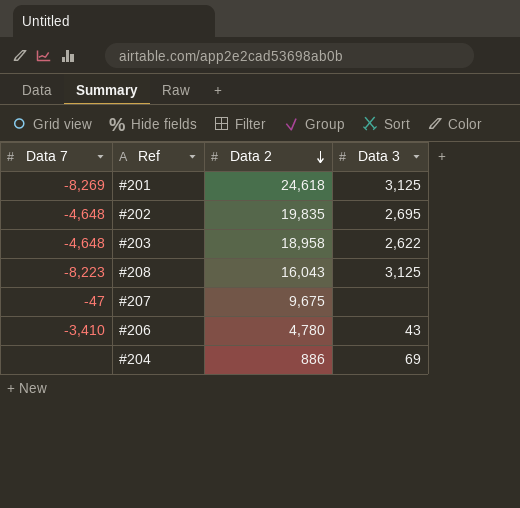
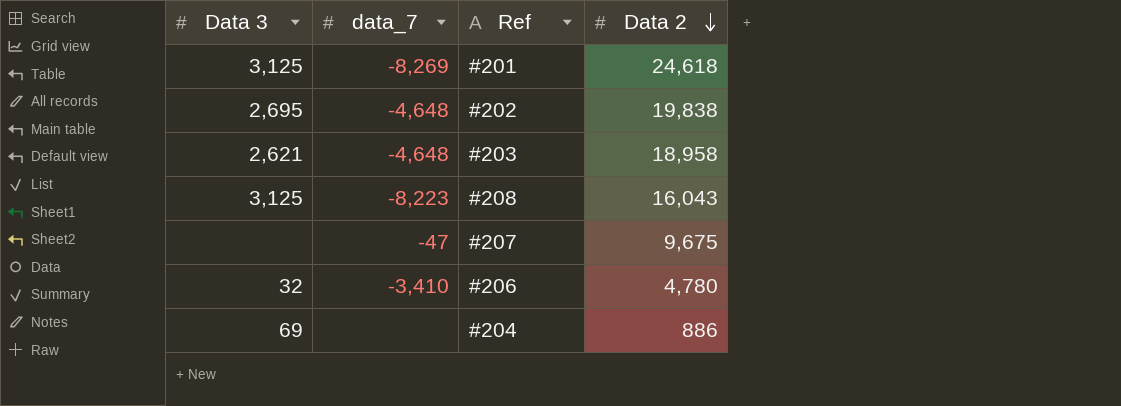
column Data 3 | position: 4 -> 1
column name: Data 7 -> data_7
#202 | Data 2: 19,835 -> 19,838
#203 | Data 3: 2,622 -> 2,621
#206 | Data 3: 43 -> 32

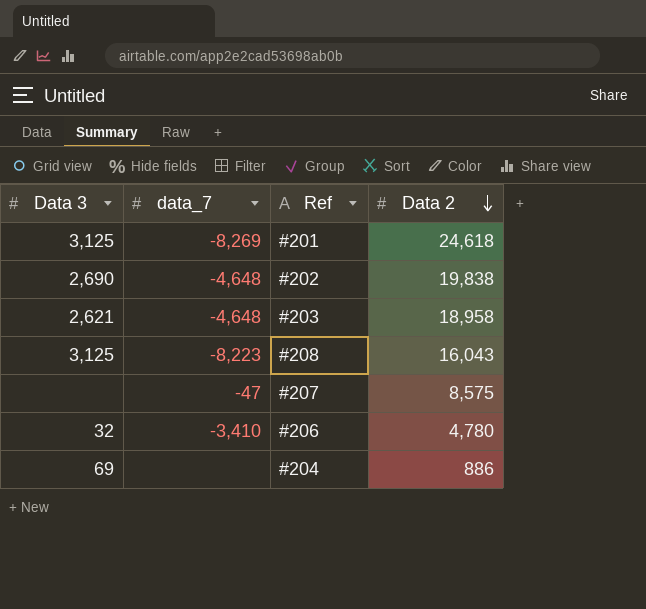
#202 | Data 3: 2,695 -> 2,690
#207 | Data 2: 9,675 -> 8,575

